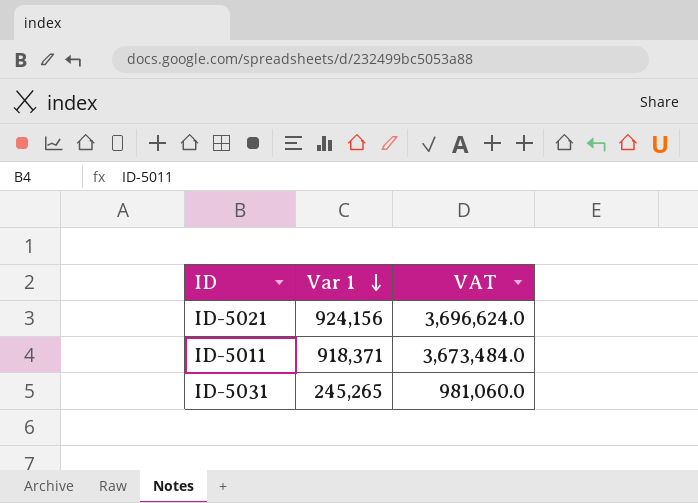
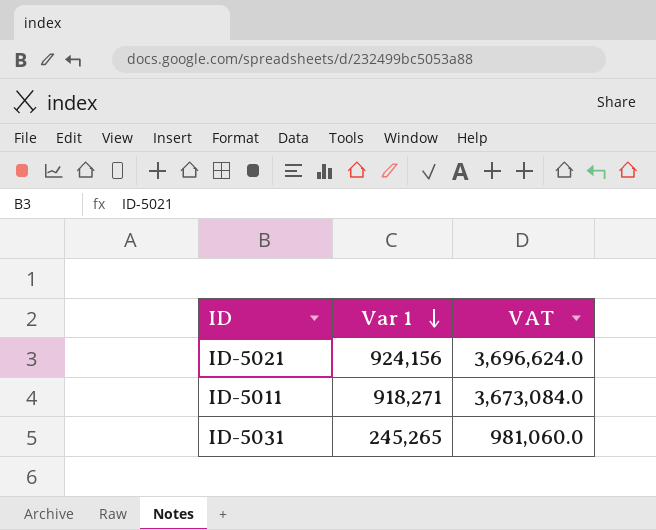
ID-5011 | Var 1: 918,371 -> 918,271
ID-5011 | VAT: 3,673,484.0 -> 3,673,084.0

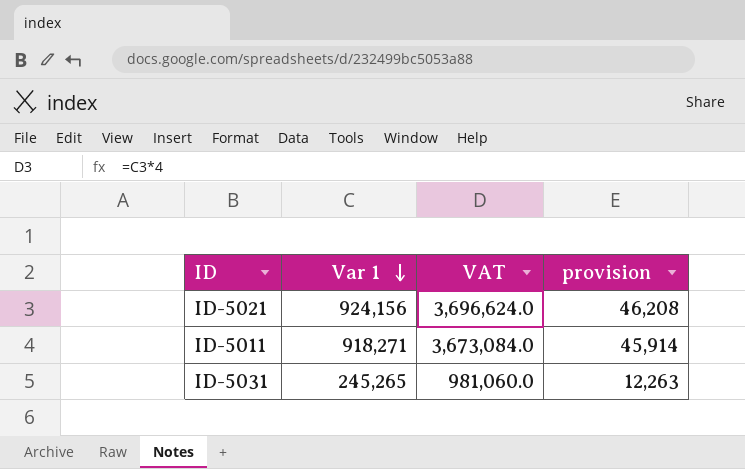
column provision | formula: none -> [Var 1] * 0.05

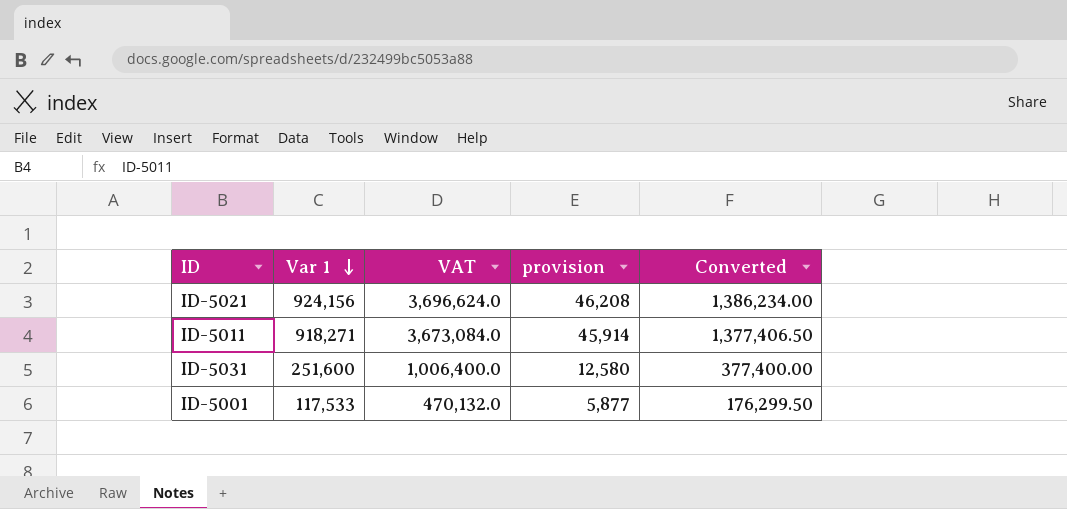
column Converted | formula: none -> [Var 1] * 1.5
ID-5031 | Var 1: 245,265 -> 251,600
ID-5031 | VAT: 981,060.0 -> 1,006,400.0
ID-5031 | provision: 12,263 -> 12,580
row ID-5001: none -> 117,533 | 470,132.0 | 5,877 | 176,299.50

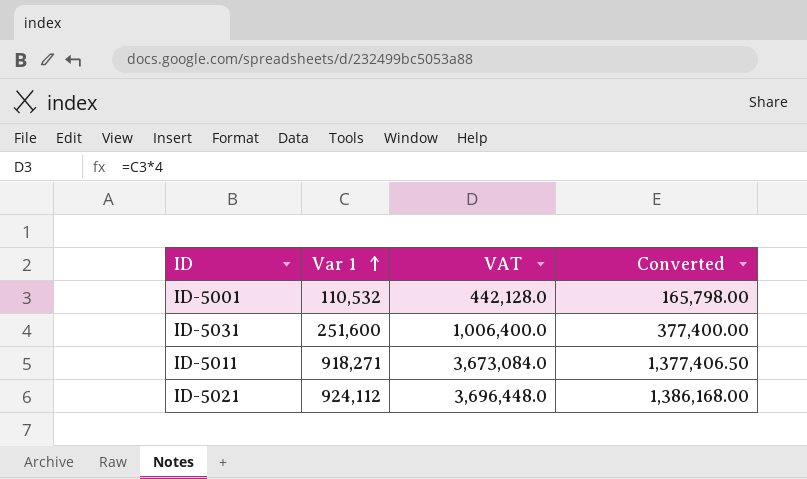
row order: Var 1 descending -> Var 1 ascending
column provision | formula: [Var 1] * 0.05 -> none
ID-5001 | Var 1: 117,533 -> 110,532
ID-5001 | VAT: 470,132.0 -> 442,128.0
ID-5001 | Converted: 176,299.50 -> 165,798.00
ID-5021 | Var 1: 924,156 -> 924,112
ID-5021 | VAT: 3,696,624.0 -> 3,696,448.0
ID-5021 | Converted: 1,386,234.00 -> 1,386,168.00

